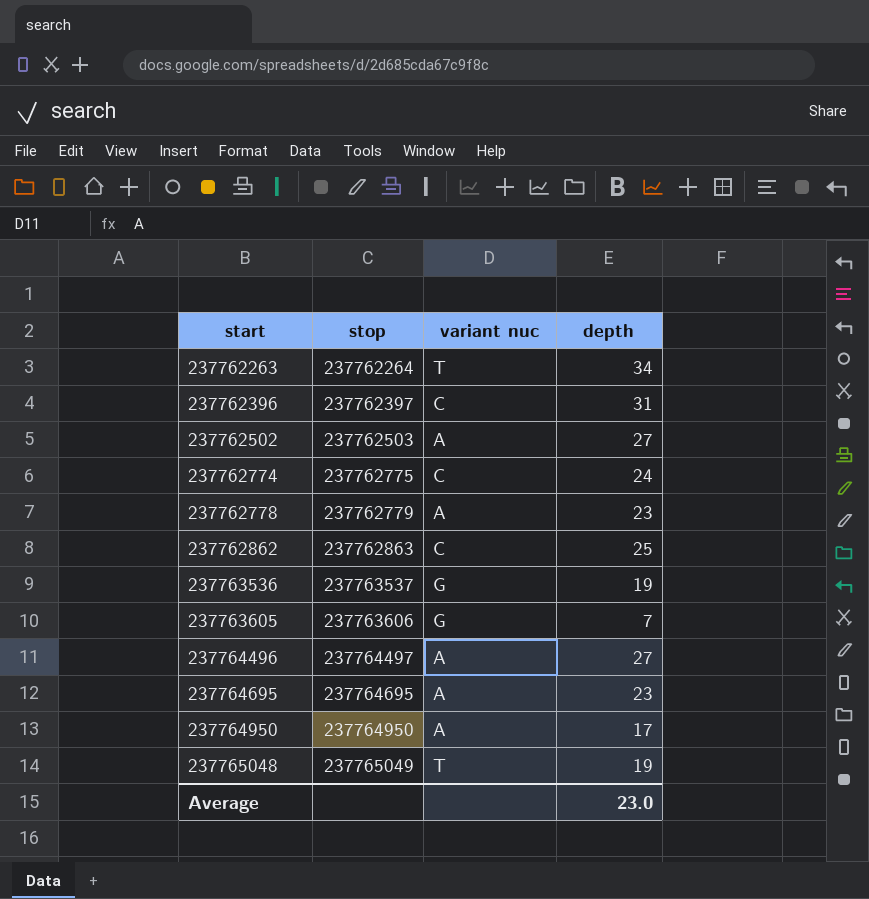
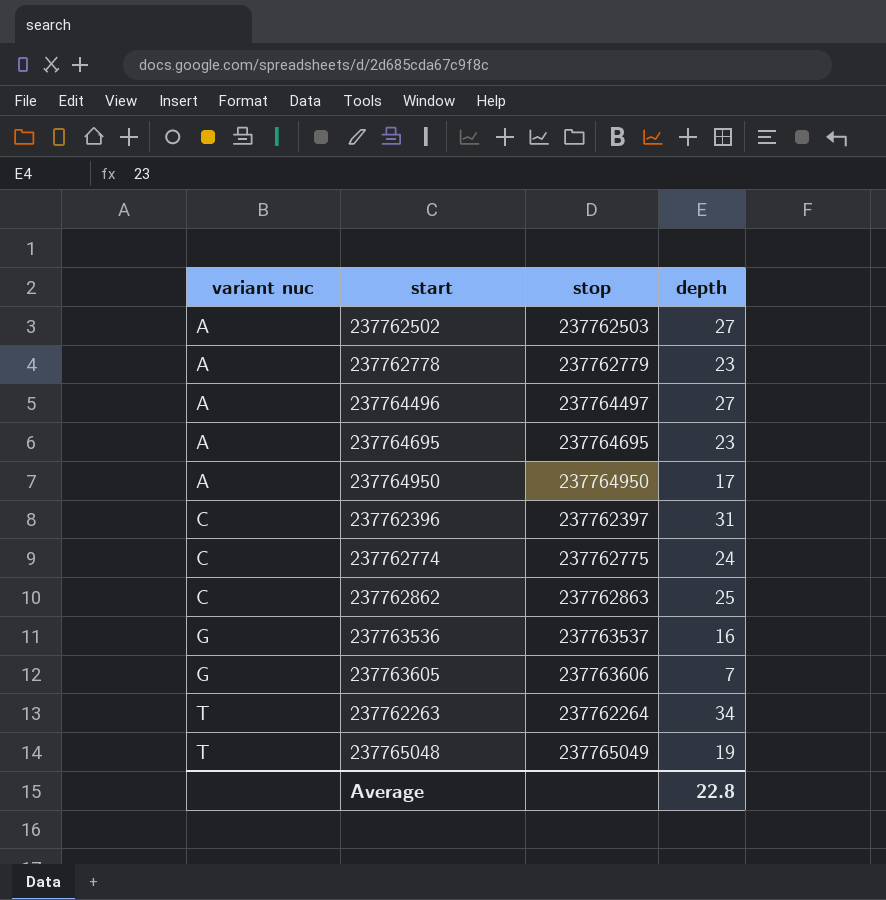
row order: start ascending -> variant nuc ascending
column variant nuc | position: 3 -> 1
237763536 | depth: 19 -> 16
Average | depth: 23.0 -> 22.8

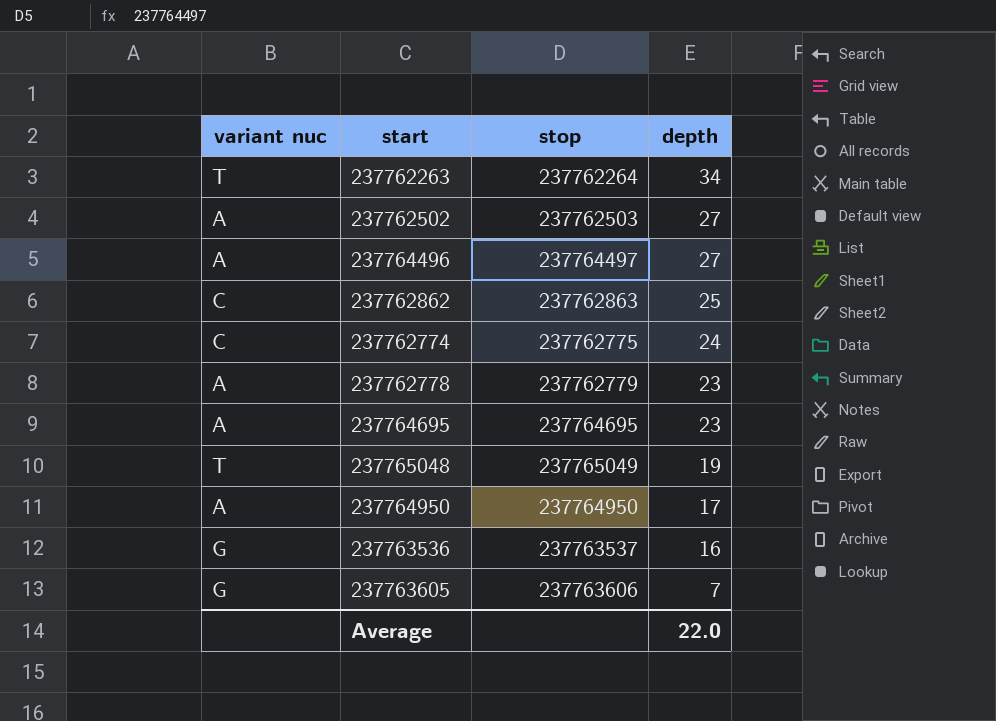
row order: variant nuc ascending -> depth descending
row 237762396: C | 237762397 | 31 -> none
Average | depth: 22.8 -> 22.0

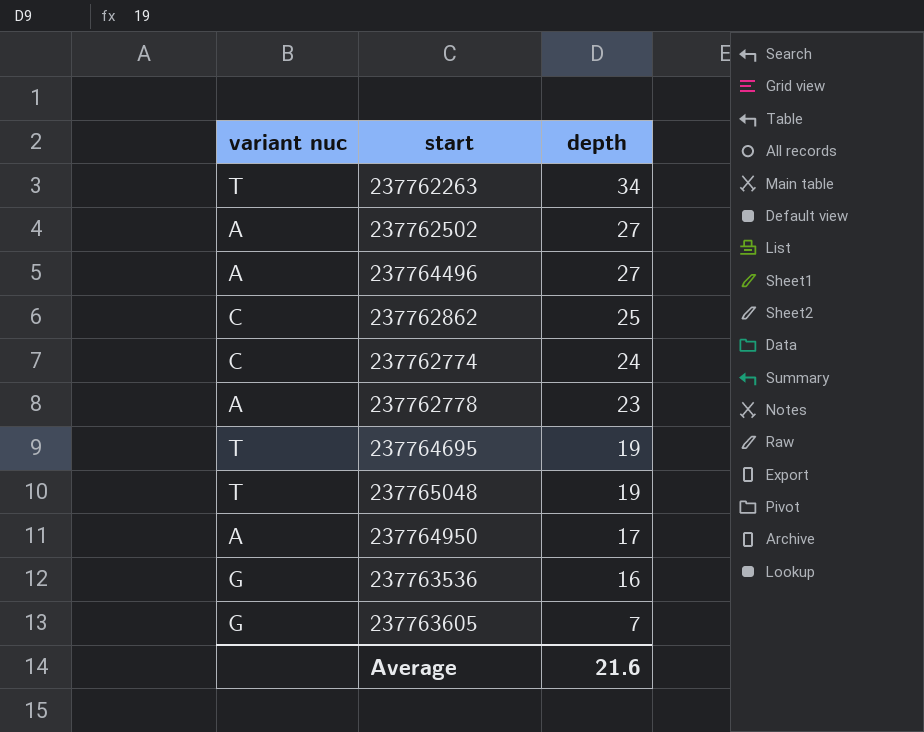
column stop | position: 3 -> none
237764695 | variant nuc: A -> T
237764695 | depth: 23 -> 19
Average | depth: 22.0 -> 21.6

